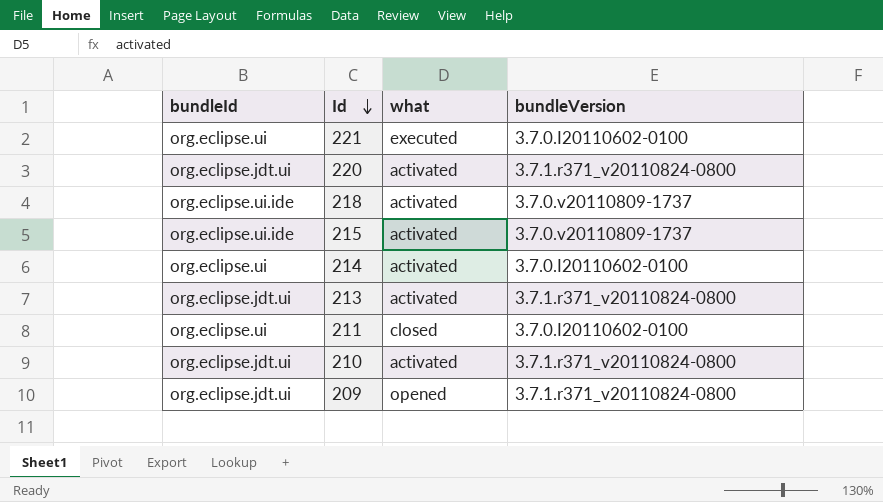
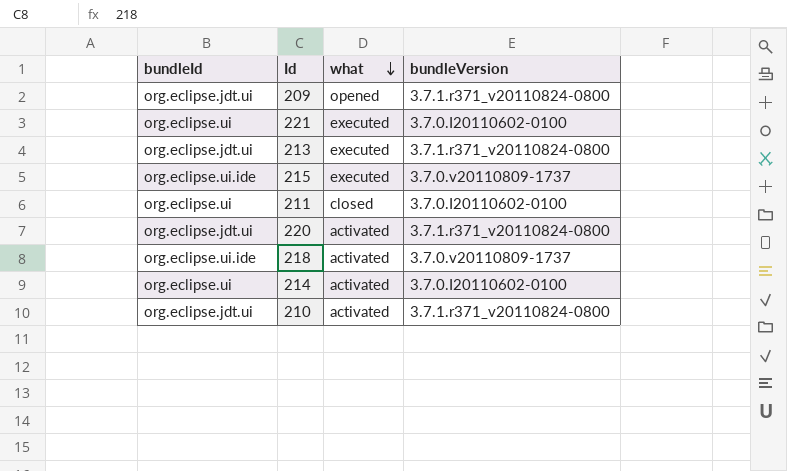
row order: Id descending -> what descending
213 | what: activated -> executed
215 | what: activated -> executed

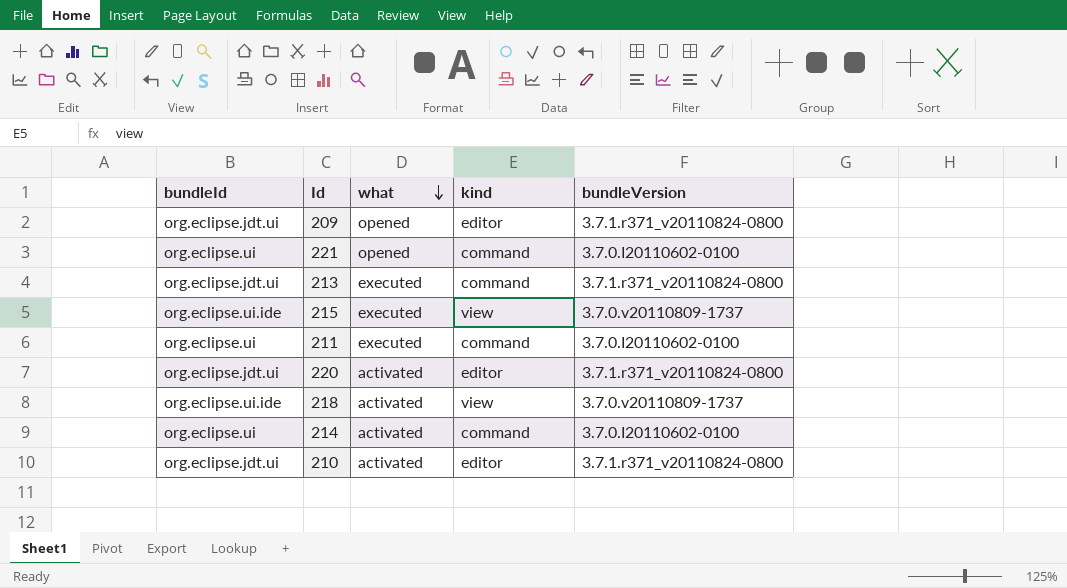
column kind | position: none -> 4
221 | what: executed -> opened
211 | what: closed -> executed

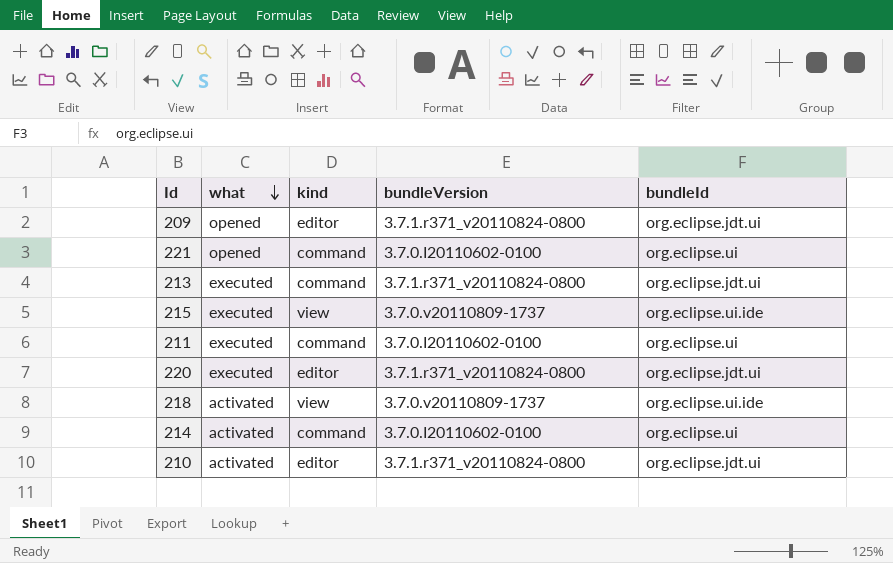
column bundleId | position: 1 -> 5
220 | what: activated -> executed

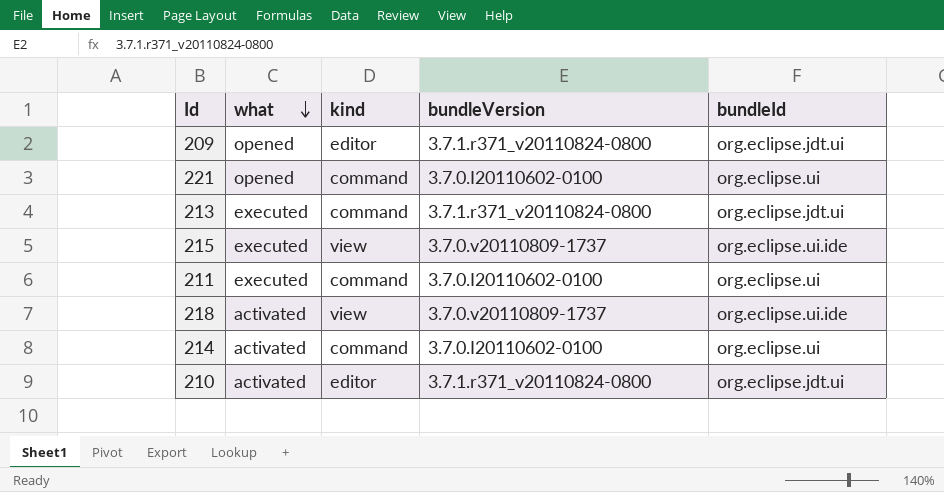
row 220: executed | editor | 3.7.1.r371_v20110824-0800 | org.eclipse.jdt.ui -> none

